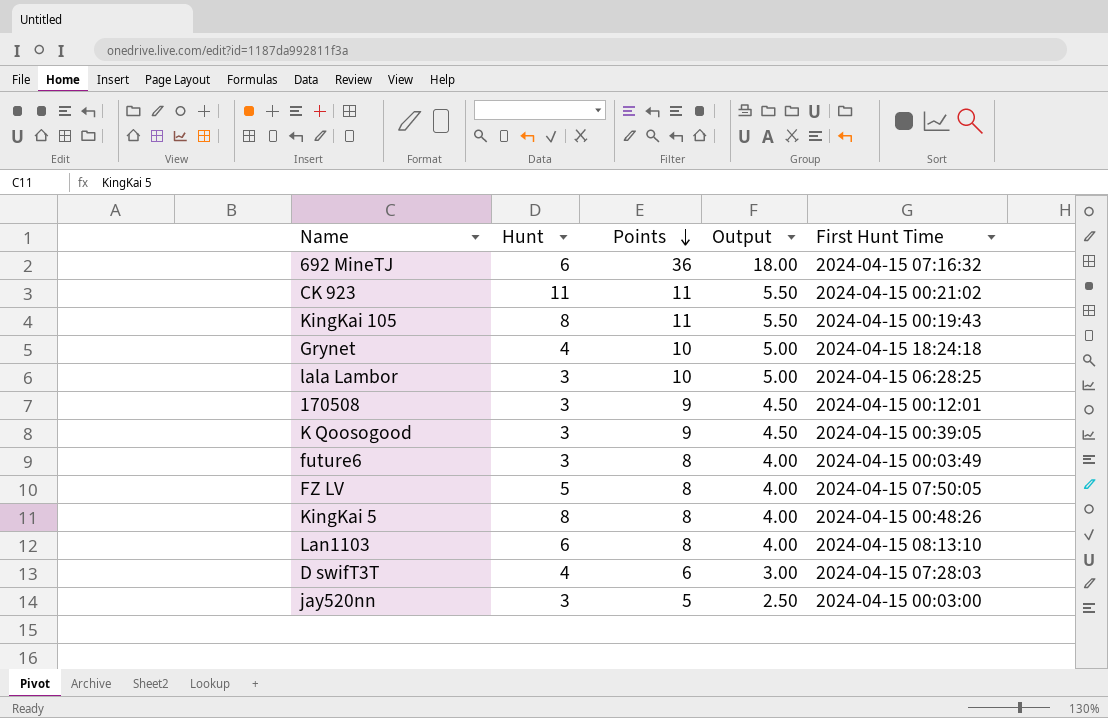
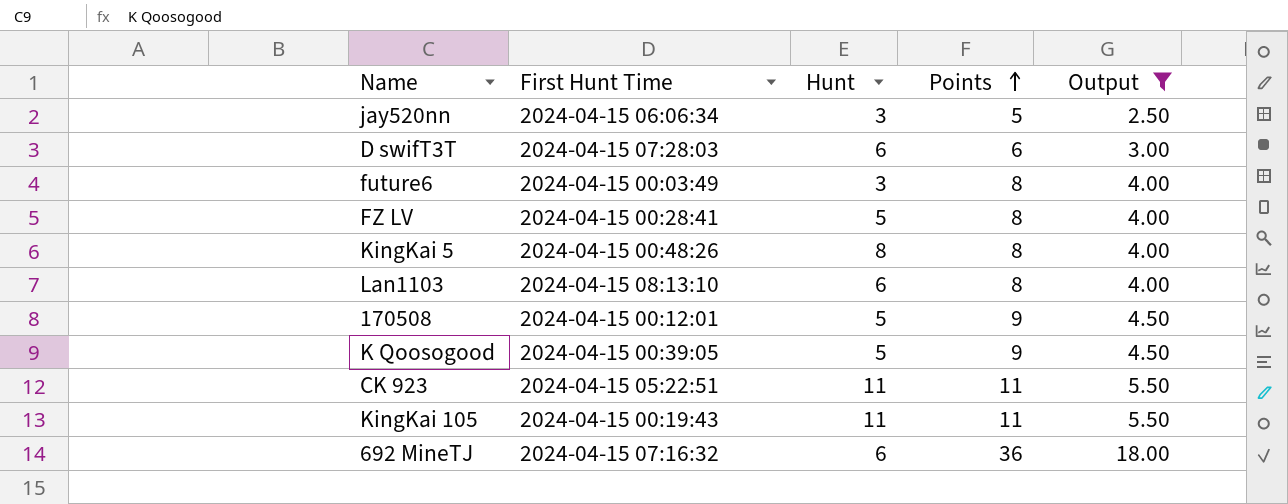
filter: none -> Output != 5.00
row order: Points descending -> Points ascending
column First Hunt Time | position: 5 -> 2
jay520nn | First Hunt Time: 2024-04-15 00:03:00 -> 2024-04-15 06:06:34
D swifT3T | Hunt: 4 -> 6
FZ LV | First Hunt Time: 2024-04-15 07:50:05 -> 2024-04-15 00:28:41
170508 | Hunt: 3 -> 5
K Qoosogood | Hunt: 3 -> 5
CK 923 | First Hunt Time: 2024-04-15 00:21:02 -> 2024-04-15 05:22:51
KingKai 105 | Hunt: 8 -> 11

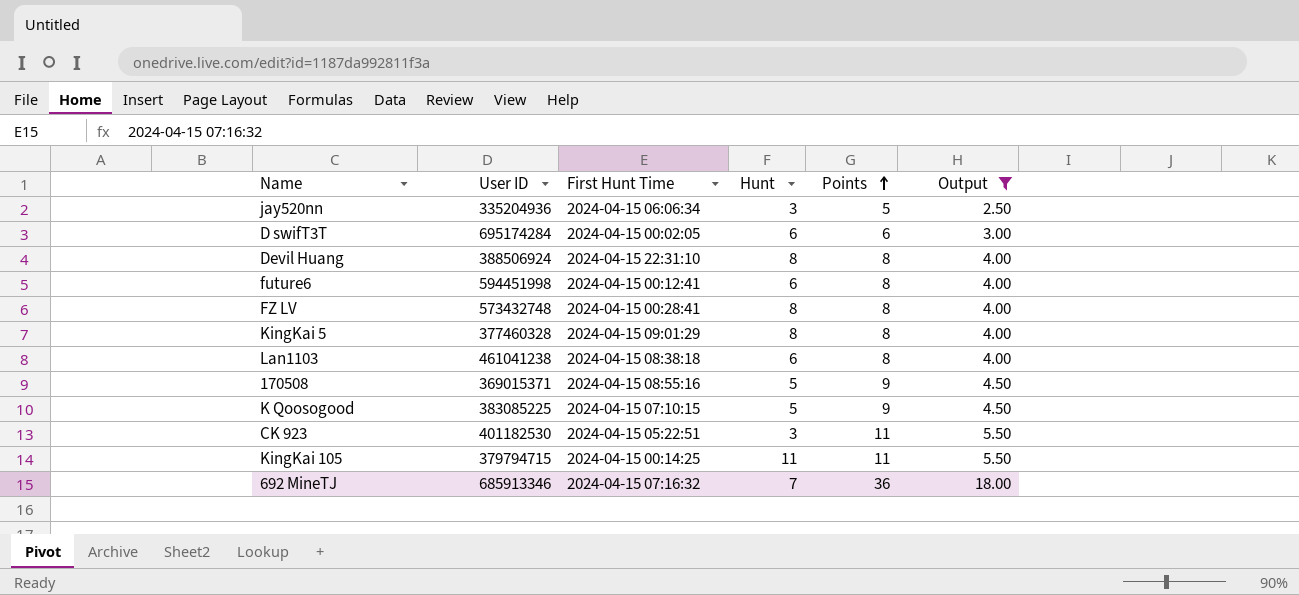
column User ID | position: none -> 2
D swifT3T | First Hunt Time: 2024-04-15 07:28:03 -> 2024-04-15 00:02:05
row Devil Huang: none -> 388506924 | 2024-04-15 22:31:10 | 8 | 8 | 4.00
future6 | First Hunt Time: 2024-04-15 00:03:49 -> 2024-04-15 00:12:41
future6 | Hunt: 3 -> 6
FZ LV | Hunt: 5 -> 8
KingKai 5 | First Hunt Time: 2024-04-15 00:48:26 -> 2024-04-15 09:01:29
Lan1103 | First Hunt Time: 2024-04-15 08:13:10 -> 2024-04-15 08:38:18
170508 | First Hunt Time: 2024-04-15 00:12:01 -> 2024-04-15 08:55:16
K Qoosogood | First Hunt Time: 2024-04-15 00:39:05 -> 2024-04-15 07:10:15
CK 923 | Hunt: 11 -> 3
KingKai 105 | First Hunt Time: 2024-04-15 00:19:43 -> 2024-04-15 00:14:25
692 MineTJ | Hunt: 6 -> 7

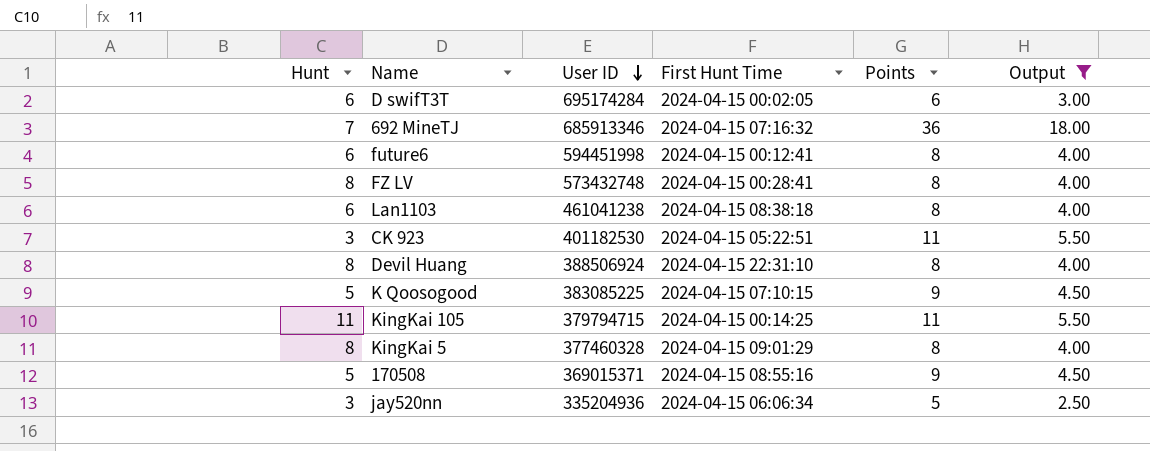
row order: Points ascending -> User ID descending
column Hunt | position: 4 -> 1

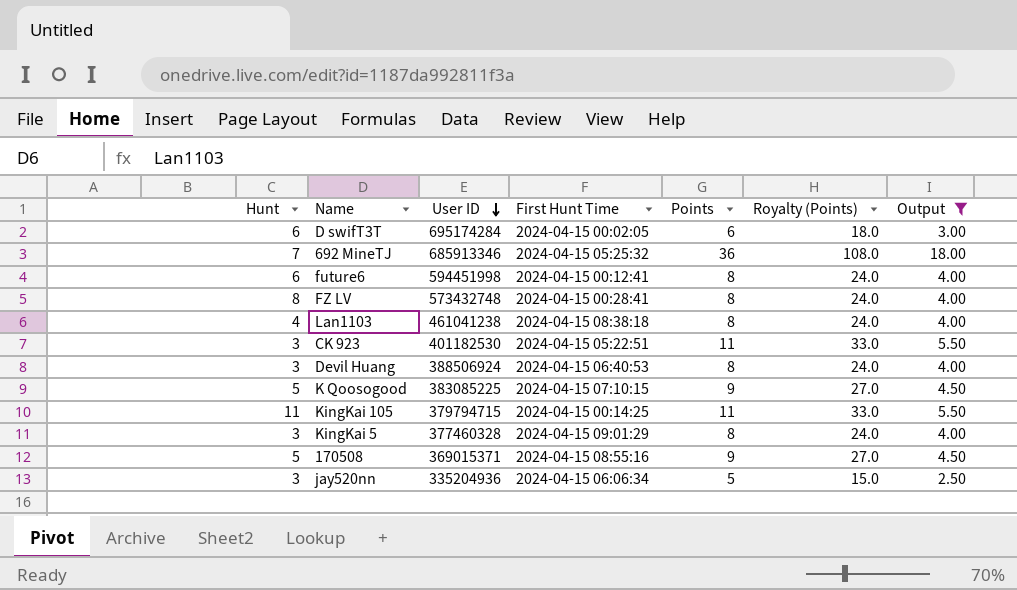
column Royalty (Points) | formula: none -> [Points] * 3
692 MineTJ | First Hunt Time: 2024-04-15 07:16:32 -> 2024-04-15 05:25:32
Lan1103 | Hunt: 6 -> 4
Devil Huang | Hunt: 8 -> 3
Devil Huang | First Hunt Time: 2024-04-15 22:31:10 -> 2024-04-15 06:40:53
KingKai 5 | Hunt: 8 -> 3

